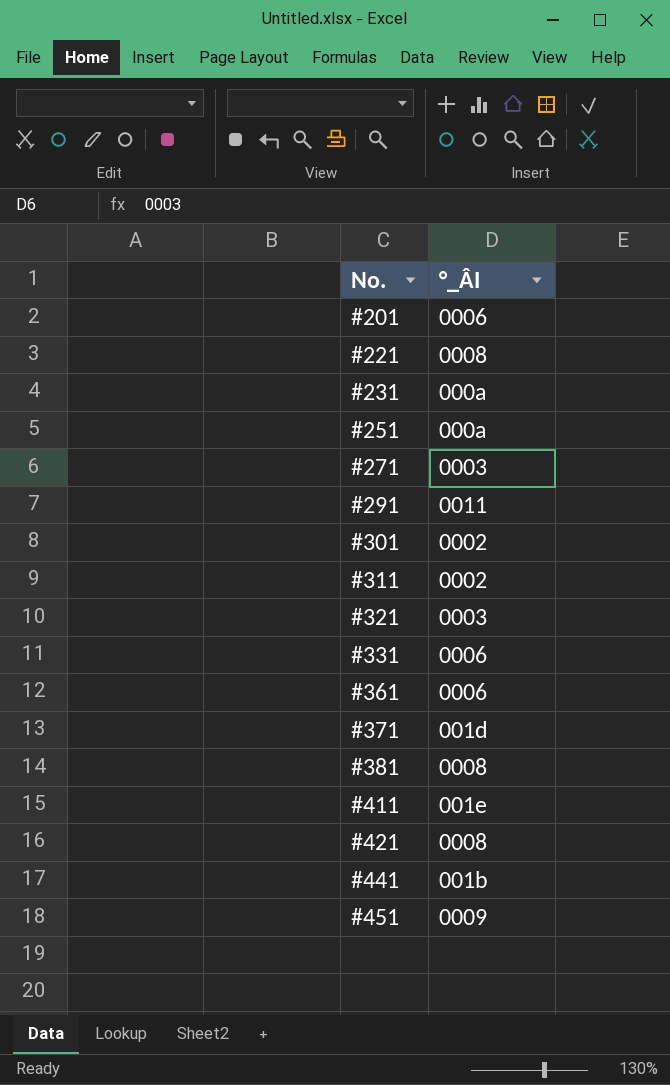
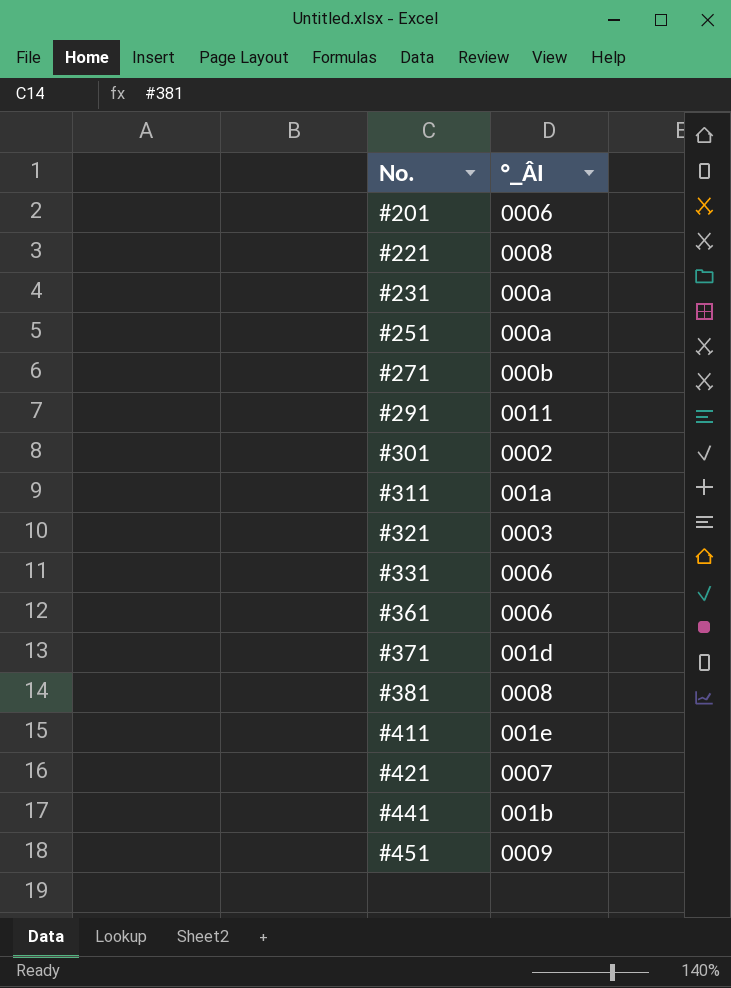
#271 | °_ÂI: 0003 -> 000b
#311 | °_ÂI: 0002 -> 001a
#421 | °_ÂI: 0008 -> 0007

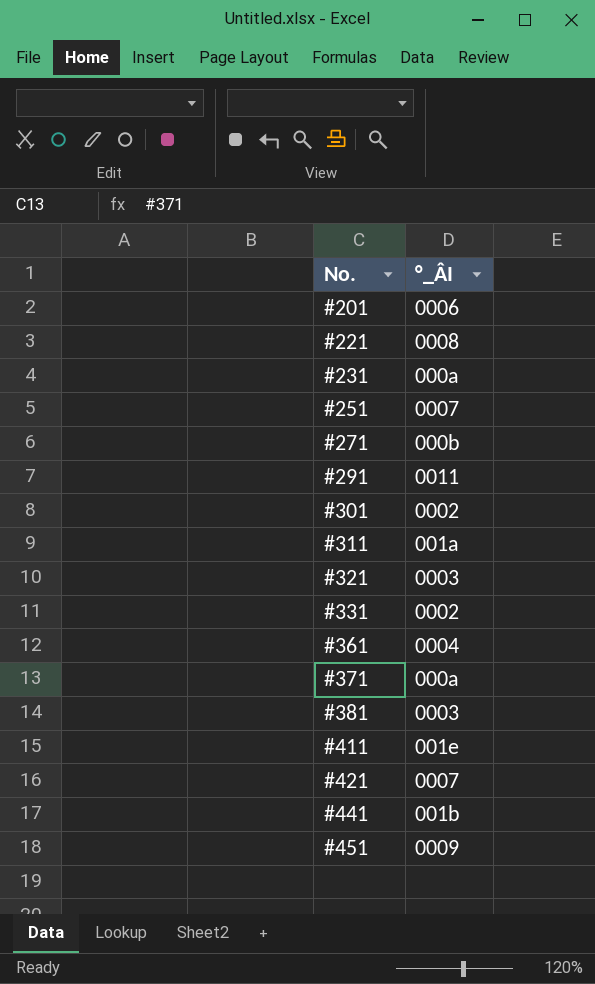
#251 | °_ÂI: 000a -> 0007
#331 | °_ÂI: 0006 -> 0002
#361 | °_ÂI: 0006 -> 0004
#371 | °_ÂI: 001d -> 000a
#381 | °_ÂI: 0008 -> 0003

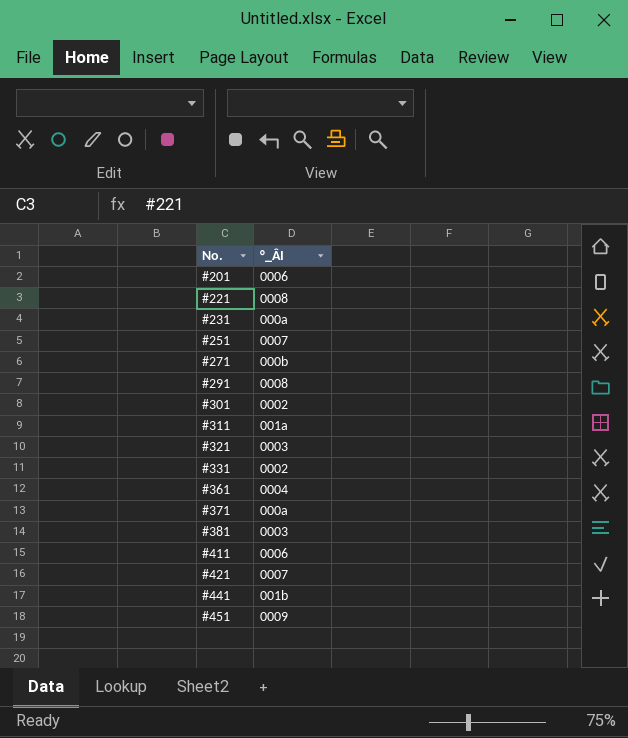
#291 | °_ÂI: 0011 -> 0008
#411 | °_ÂI: 001e -> 0006

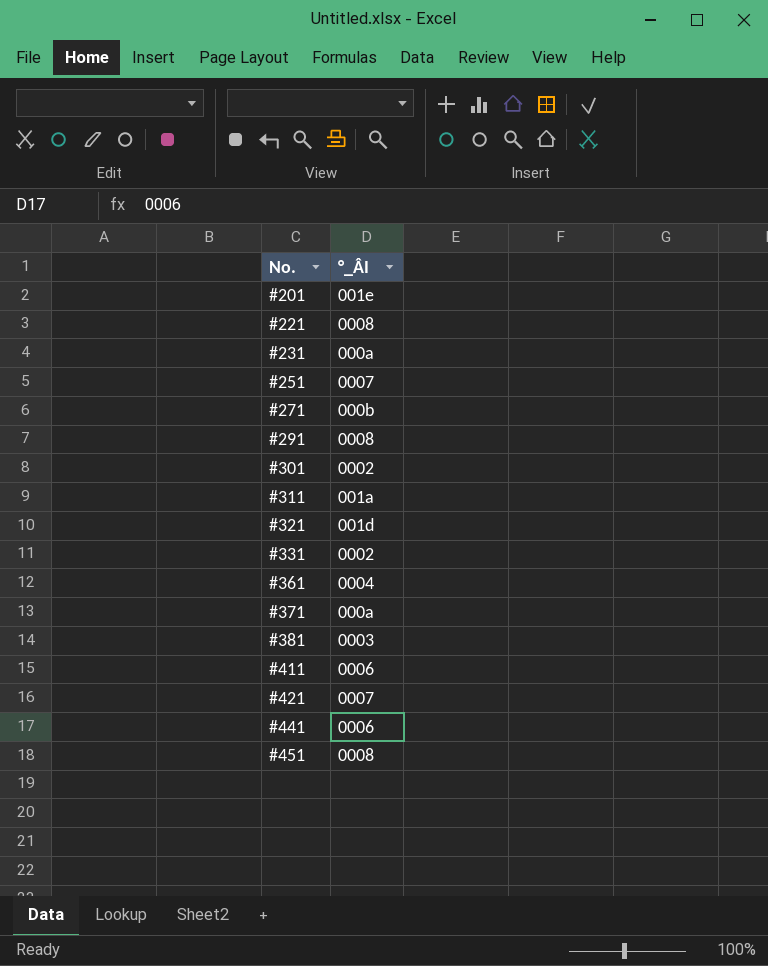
#201 | °_ÂI: 0006 -> 001e
#321 | °_ÂI: 0003 -> 001d
#441 | °_ÂI: 001b -> 0006
#451 | °_ÂI: 0009 -> 0008

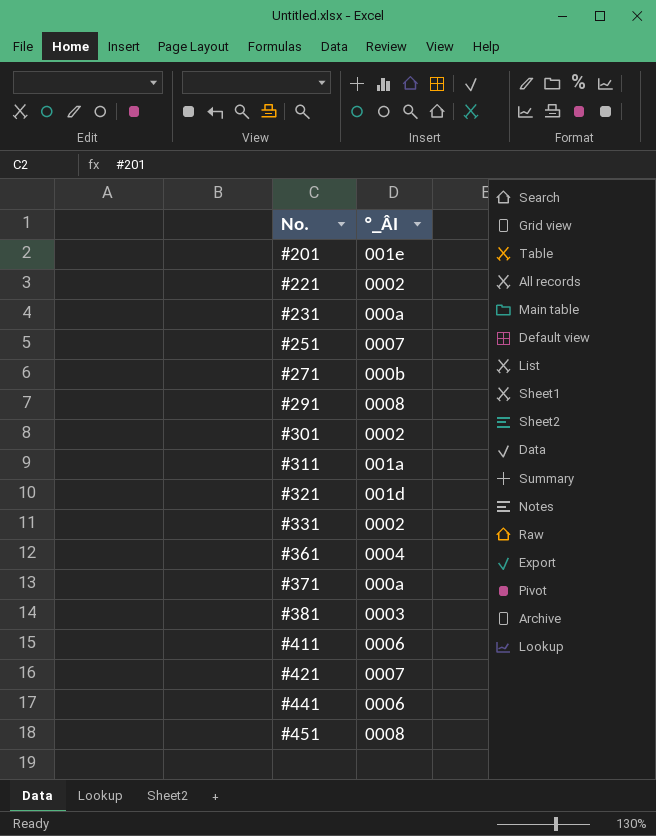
#221 | °_ÂI: 0008 -> 0002

